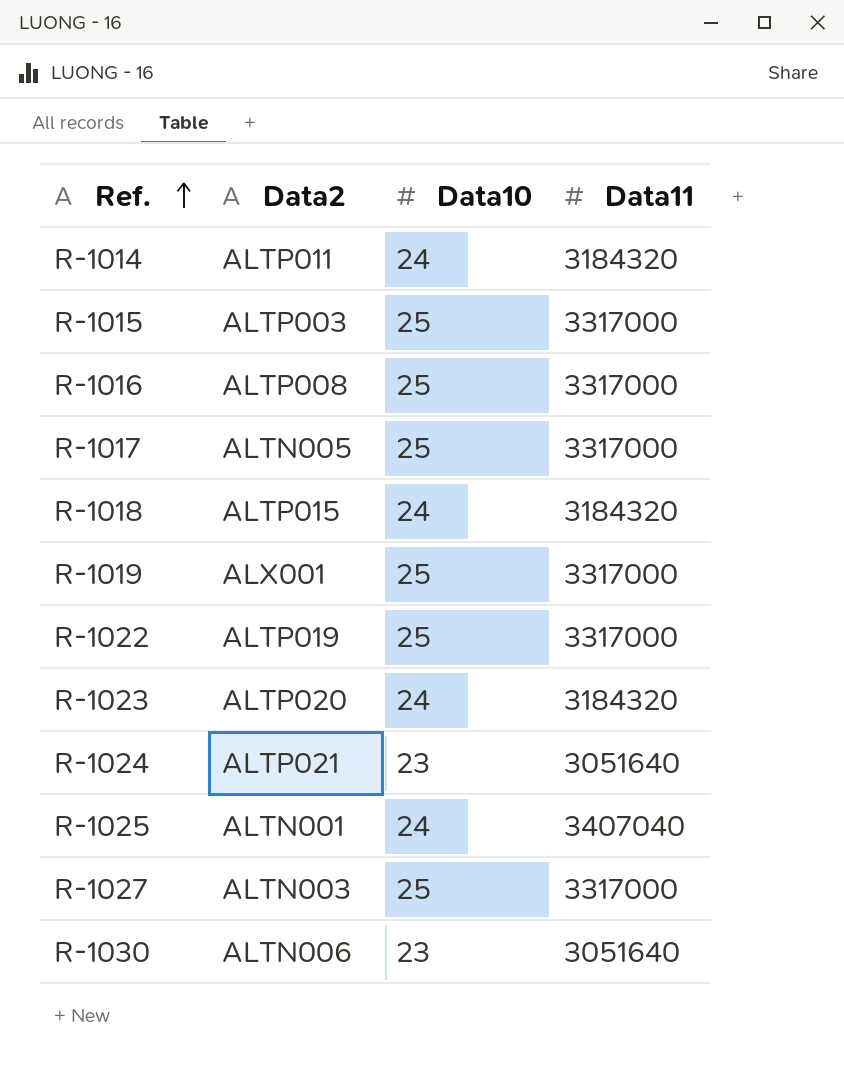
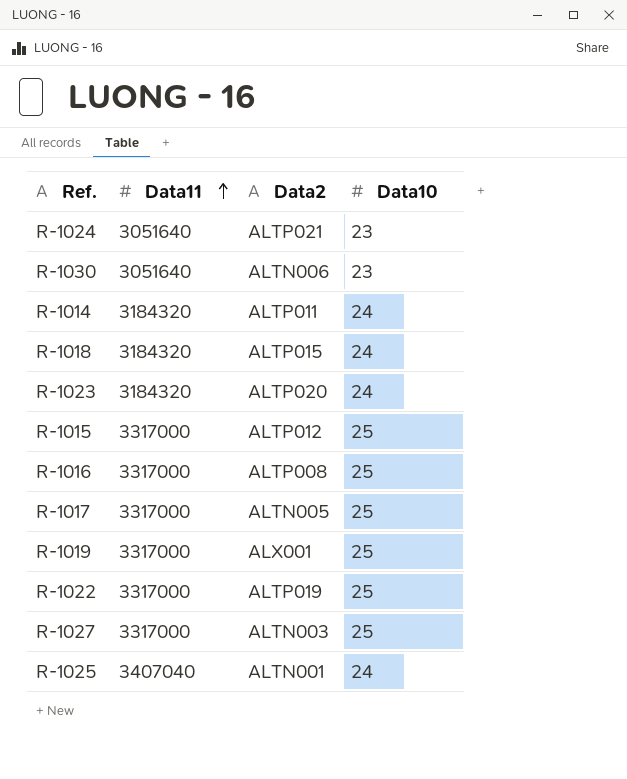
row order: Ref. ascending -> Data11 ascending
column Data11 | position: 4 -> 2
R-1015 | Data2: ALTP003 -> ALTP012

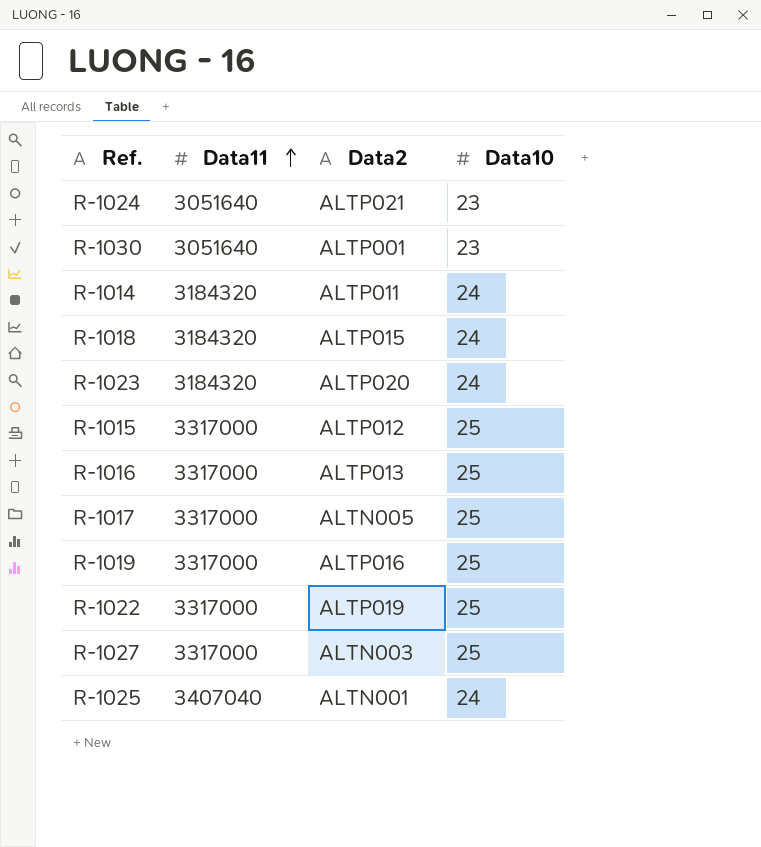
R-1030 | Data2: ALTN006 -> ALTP001
R-1016 | Data2: ALTP008 -> ALTP013
R-1019 | Data2: ALX001 -> ALTP016

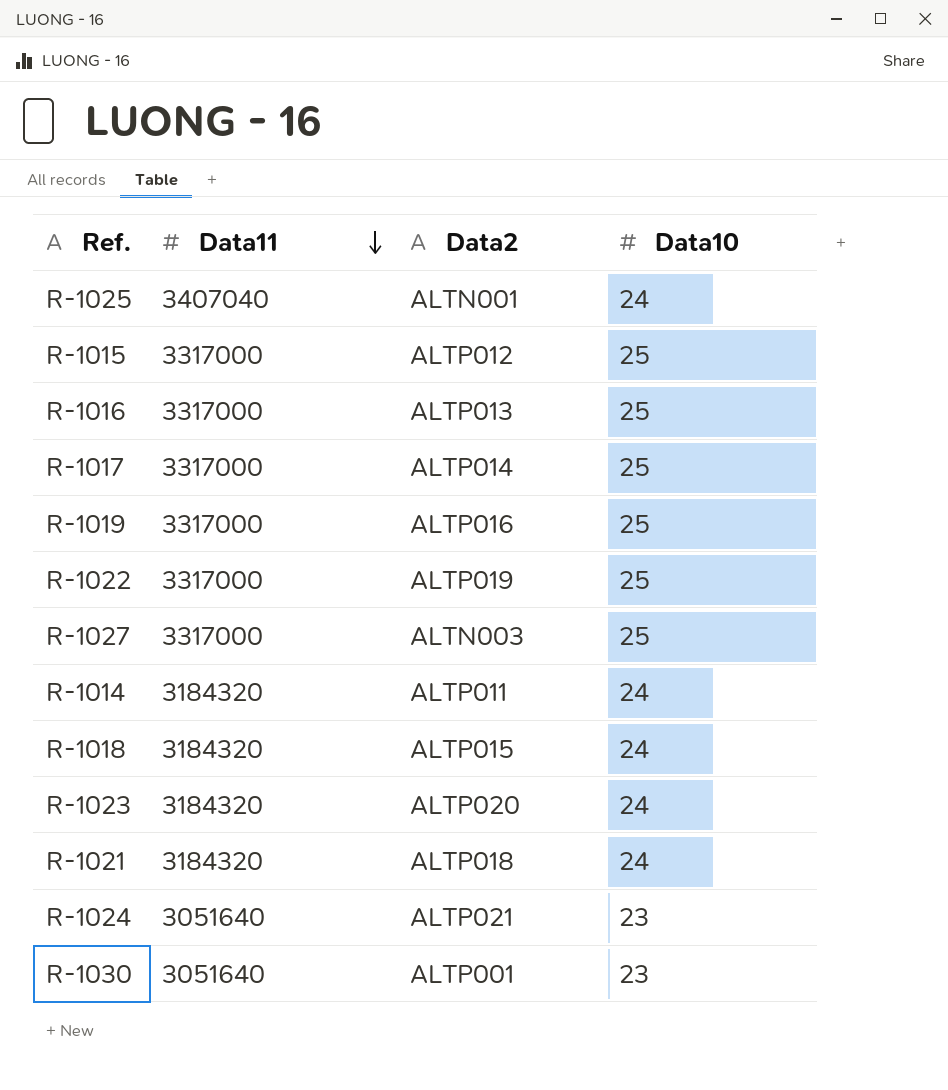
row order: Data11 ascending -> Data11 descending
R-1017 | Data2: ALTN005 -> ALTP014
row R-1021: none -> 3184320 | ALTP018 | 24

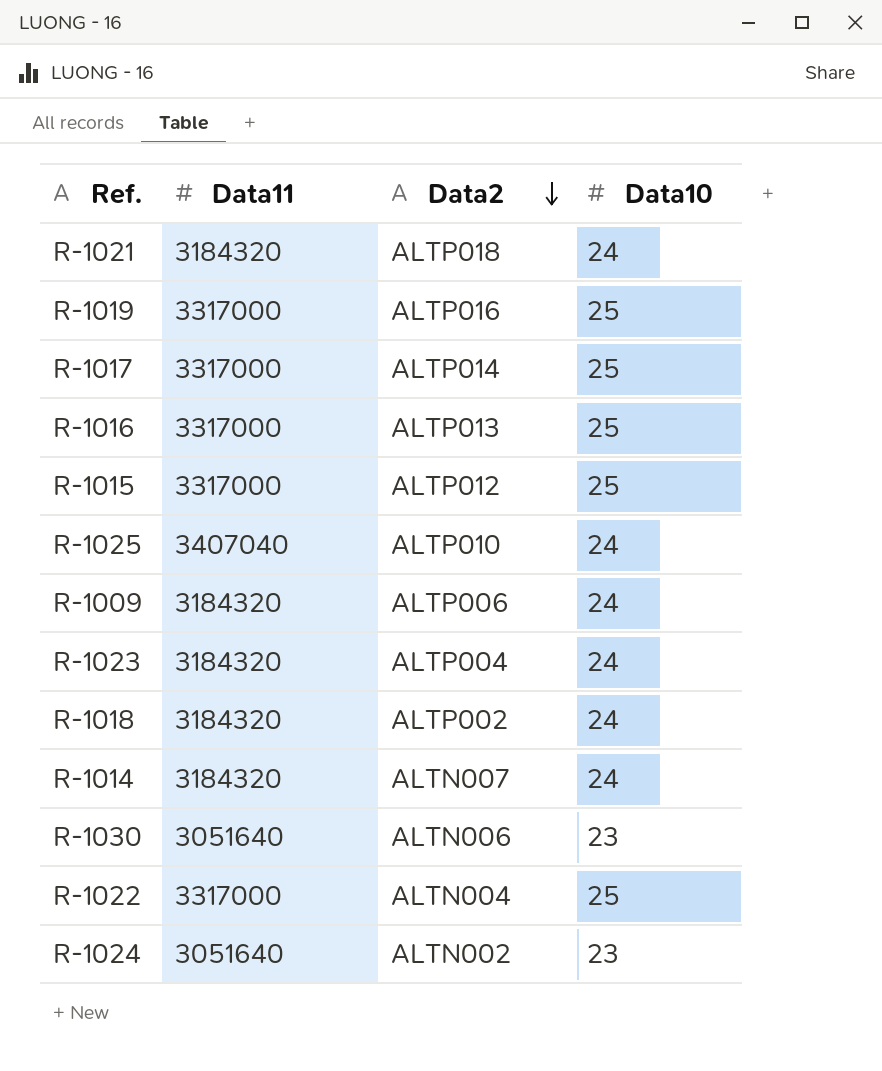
row order: Data11 descending -> Data2 descending
row R-1027: 3317000 | ALTN003 | 25 -> none
R-1025 | Data2: ALTN001 -> ALTP010
row R-1009: none -> 3184320 | ALTP006 | 24
R-1023 | Data2: ALTP020 -> ALTP004
R-1018 | Data2: ALTP015 -> ALTP002
R-1014 | Data2: ALTP011 -> ALTN007
R-1030 | Data2: ALTP001 -> ALTN006
R-1022 | Data2: ALTP019 -> ALTN004
R-1024 | Data2: ALTP021 -> ALTN002

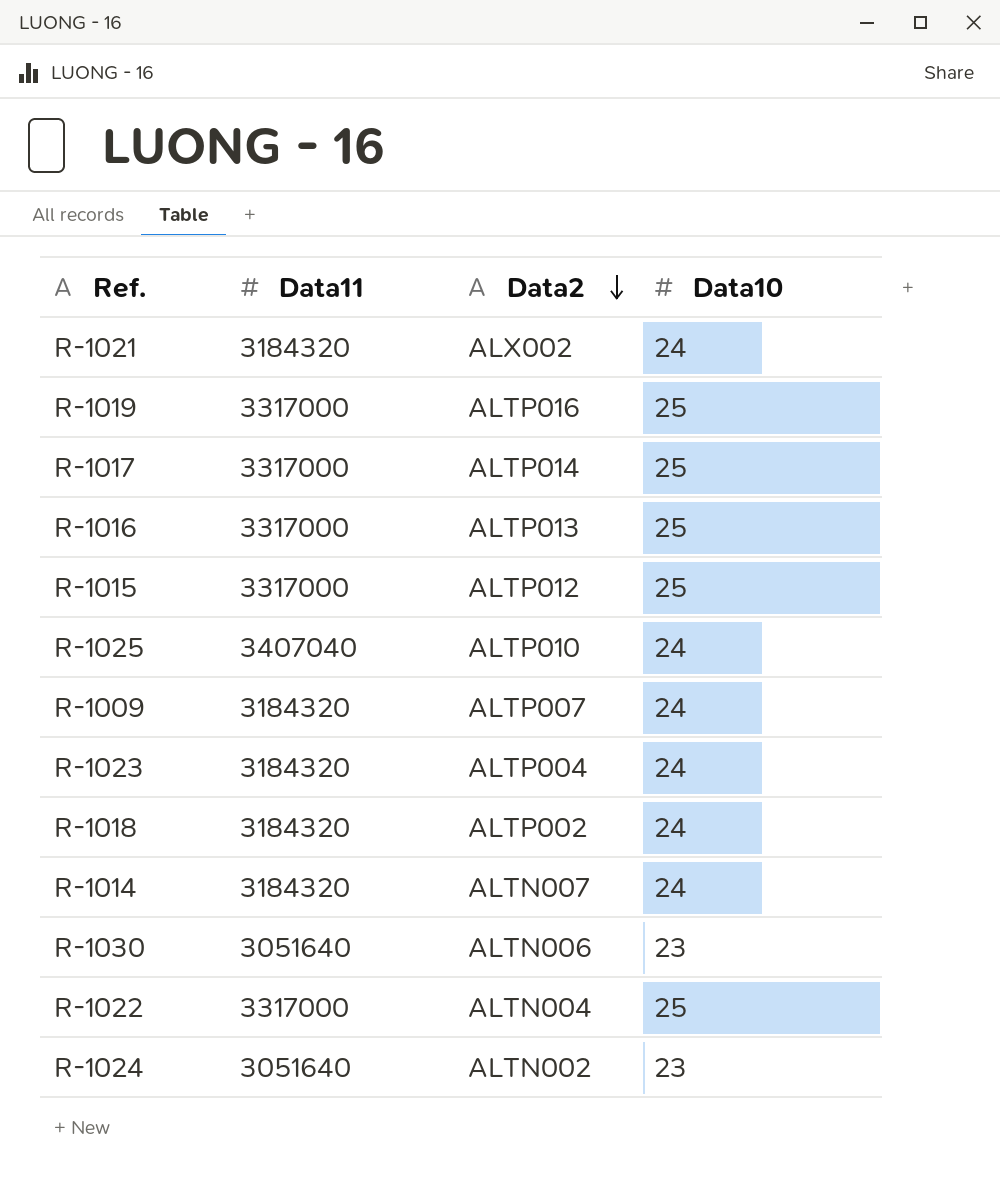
R-1021 | Data2: ALTP018 -> ALX002
R-1009 | Data2: ALTP006 -> ALTP007

